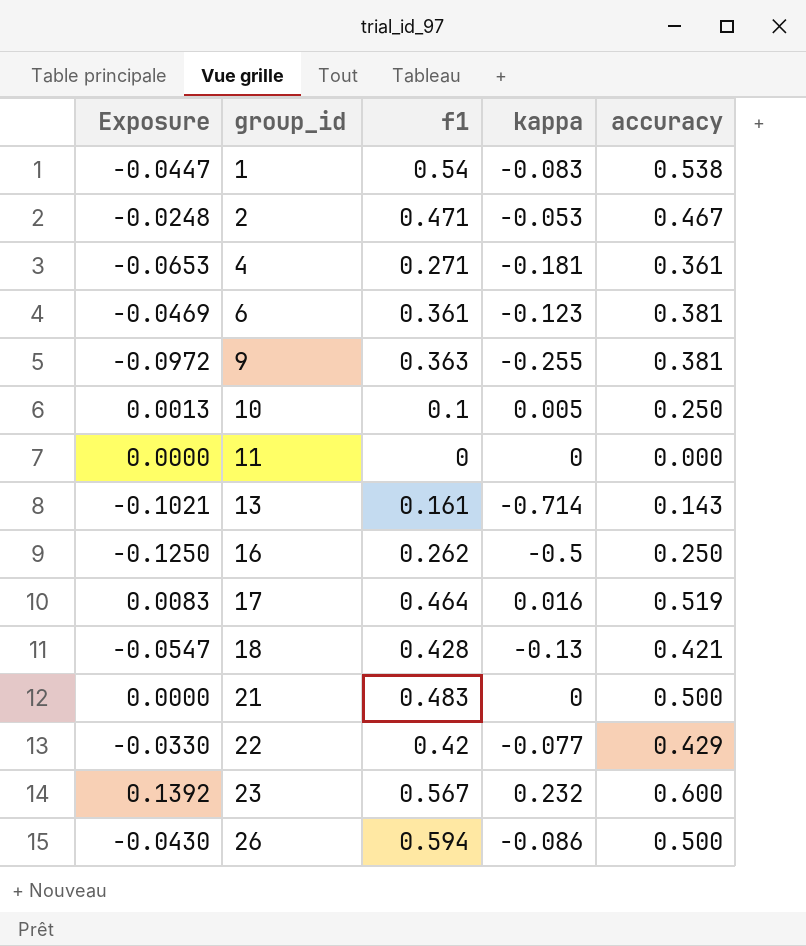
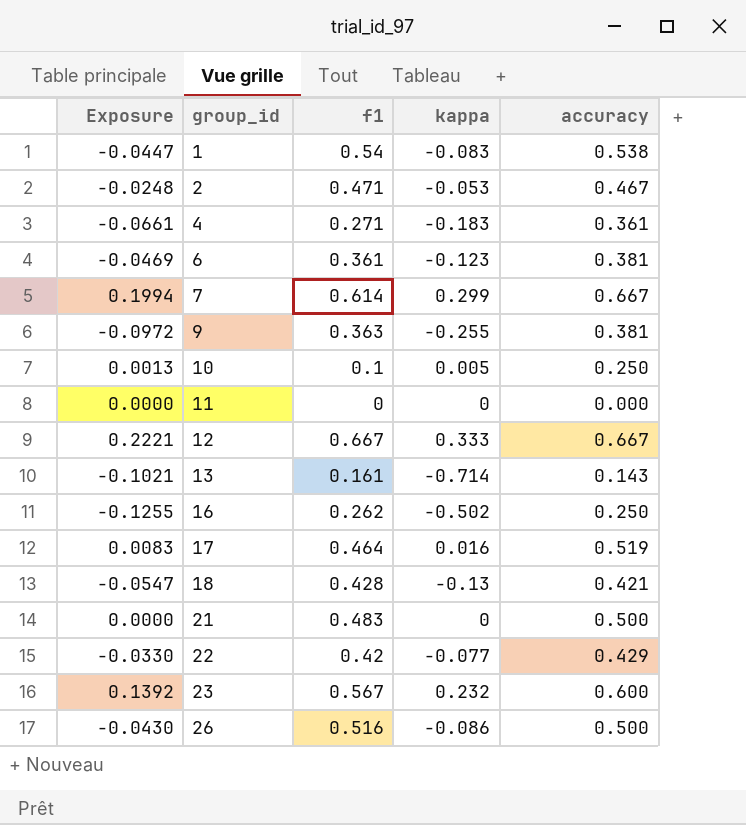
4 | Exposure: -0.0653 -> -0.0661
4 | kappa: -0.181 -> -0.183
row 7: none -> 0.1994 | 0.614 | 0.299 | 0.667
row 12: none -> 0.2221 | 0.667 | 0.333 | 0.667
16 | Exposure: -0.1250 -> -0.1255
16 | kappa: -0.5 -> -0.502
26 | f1: 0.594 -> 0.516

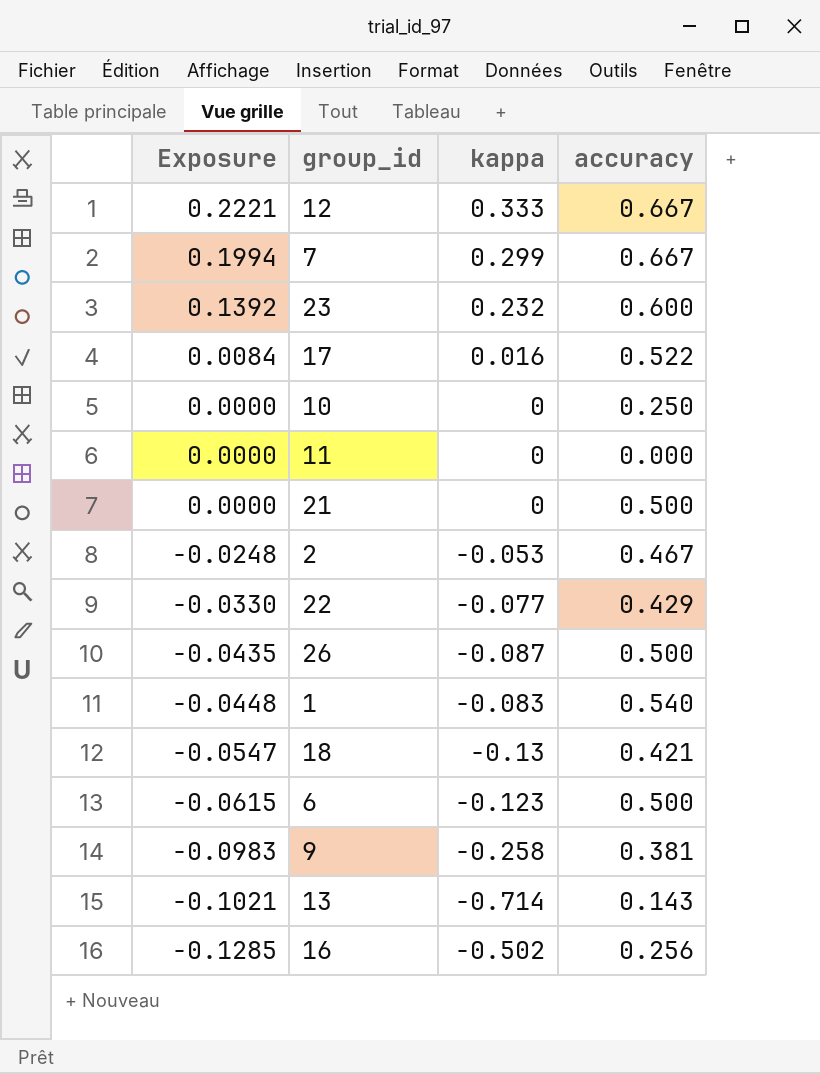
row order: group_id ascending -> Exposure descending
column f1 | position: 3 -> none
row 4: -0.0661 | 0.271 | -0.183 | 0.361 -> none
17 | Exposure: 0.0083 -> 0.0084
17 | accuracy: 0.519 -> 0.522
10 | Exposure: 0.0013 -> 0.0000
10 | kappa: 0.005 -> 0
26 | Exposure: -0.0430 -> -0.0435
26 | kappa: -0.086 -> -0.087
1 | Exposure: -0.0447 -> -0.0448
1 | accuracy: 0.538 -> 0.540
6 | Exposure: -0.0469 -> -0.0615
6 | accuracy: 0.381 -> 0.500
9 | Exposure: -0.0972 -> -0.0983
9 | kappa: -0.255 -> -0.258
16 | Exposure: -0.1255 -> -0.1285
16 | accuracy: 0.250 -> 0.256

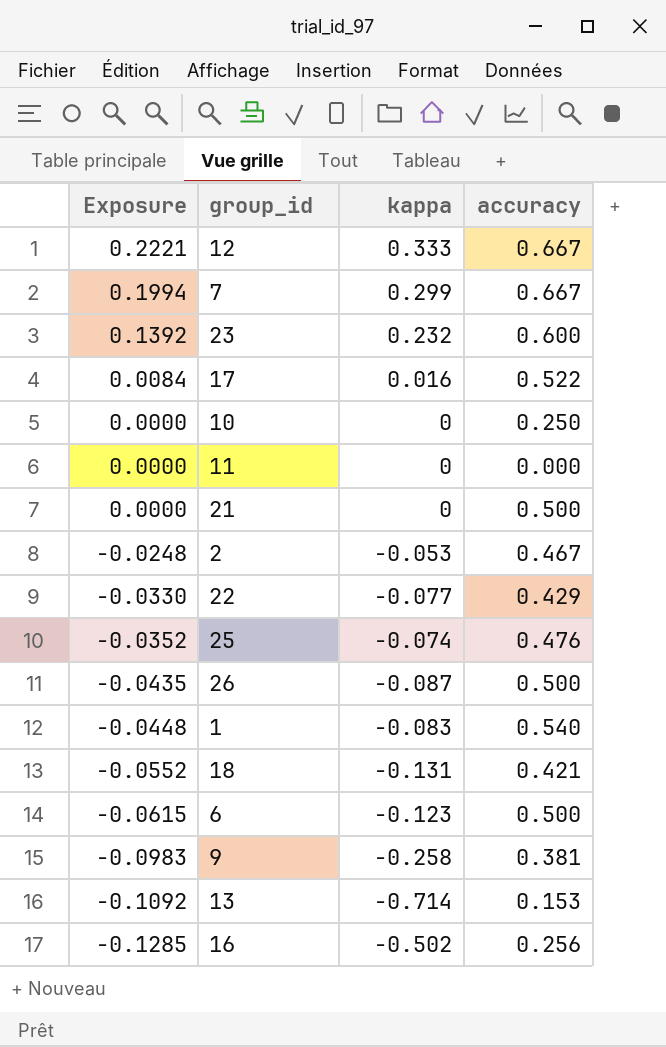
row 25: none -> -0.0352 | -0.074 | 0.476
18 | Exposure: -0.0547 -> -0.0552
18 | kappa: -0.13 -> -0.131
13 | Exposure: -0.1021 -> -0.1092
13 | accuracy: 0.143 -> 0.153

